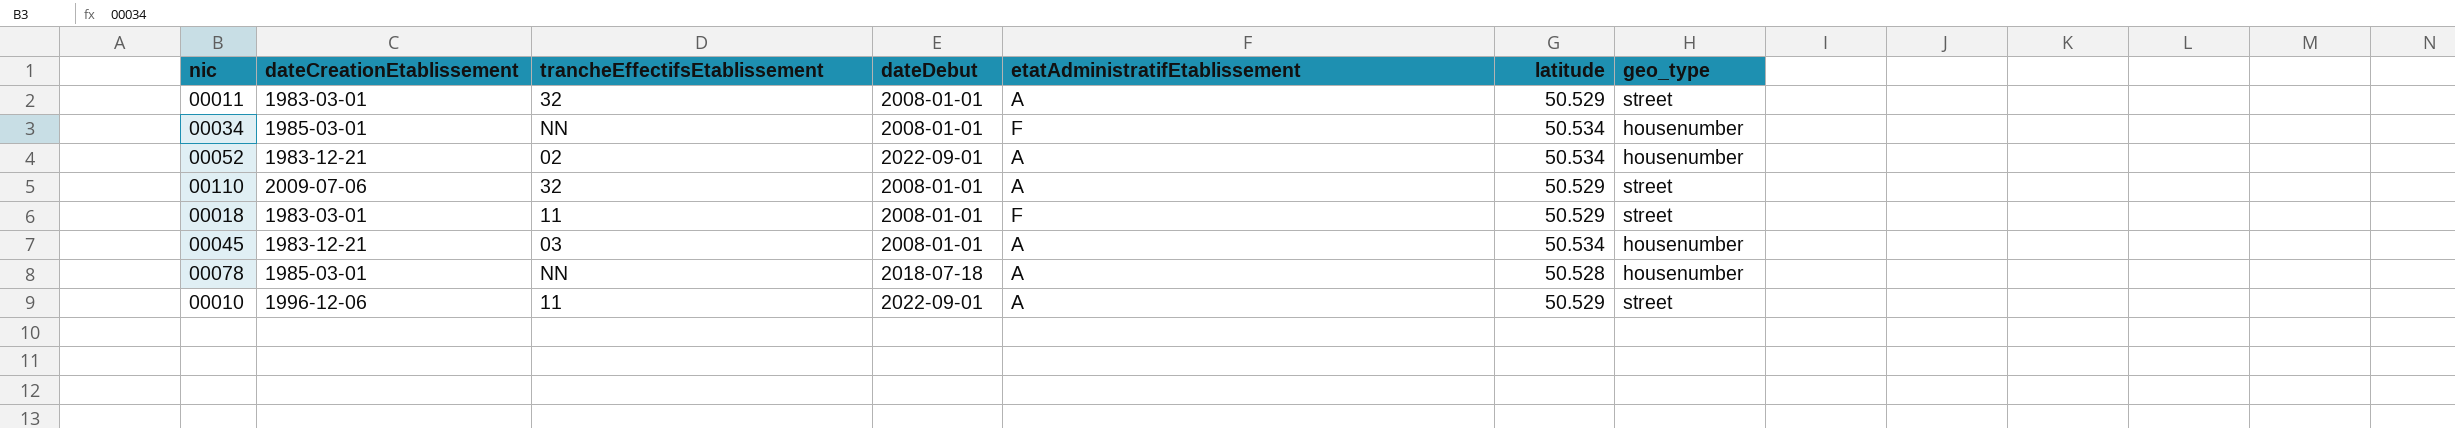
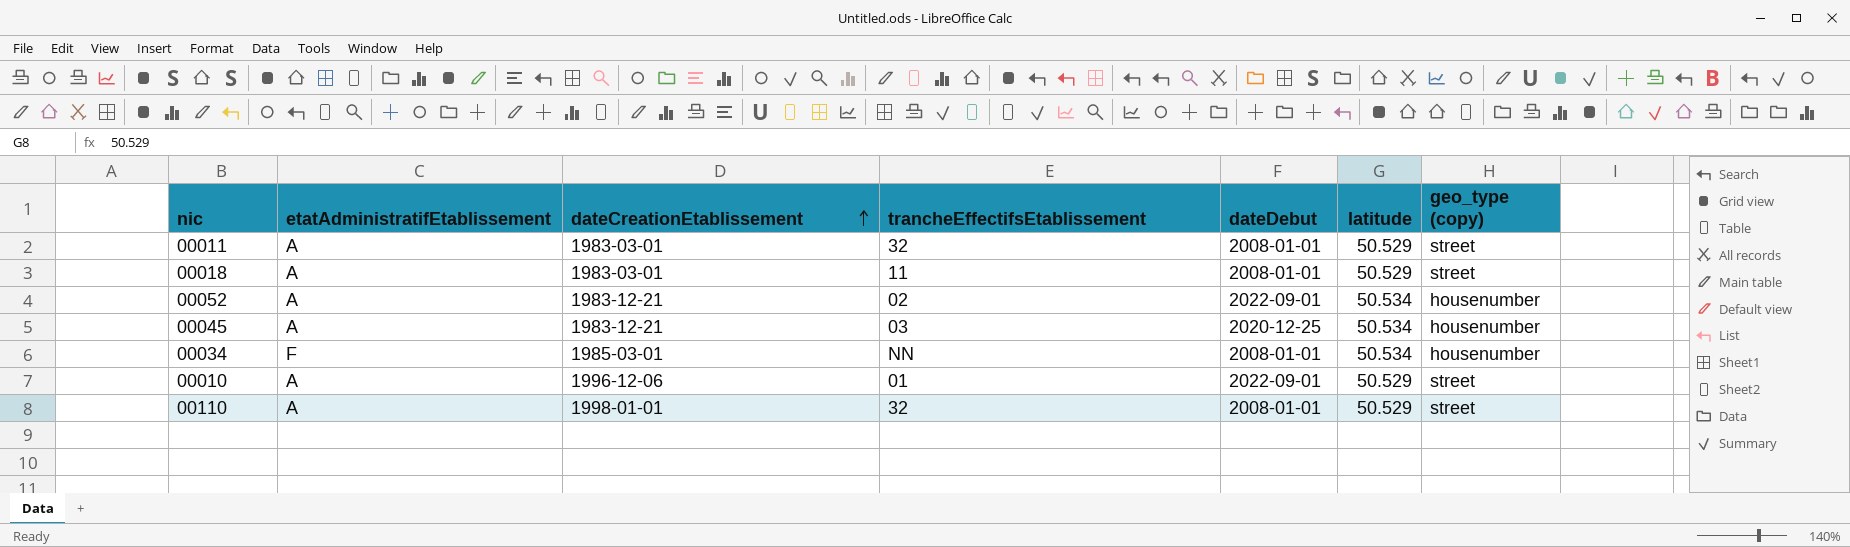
row order: none -> dateCreationEtablissement ascending
column etatAdministratifEtablissement | position: 5 -> 2
column name: geo_type -> geo_type (copy)
row 00078: 1985-03-01 | NN | 2018-07-18 | A | 50.528 | housenumber -> none
00018 | etatAdministratifEtablissement: F -> A
00045 | dateDebut: 2008-01-01 -> 2020-12-25
00010 | trancheEffectifsEtablissement: 11 -> 01
00110 | dateCreationEtablissement: 2009-07-06 -> 1998-01-01

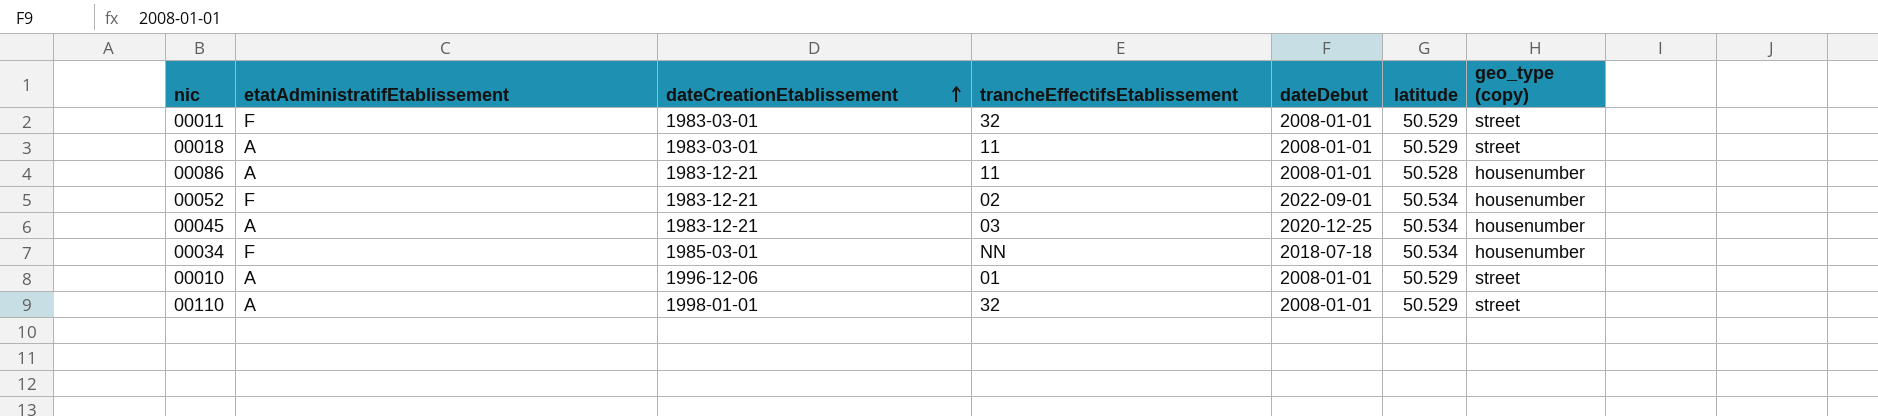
00011 | etatAdministratifEtablissement: A -> F
row 00086: none -> A | 1983-12-21 | 11 | 2008-01-01 | 50.528 | housenumber
00052 | etatAdministratifEtablissement: A -> F
00034 | dateDebut: 2008-01-01 -> 2018-07-18
00010 | dateDebut: 2022-09-01 -> 2008-01-01

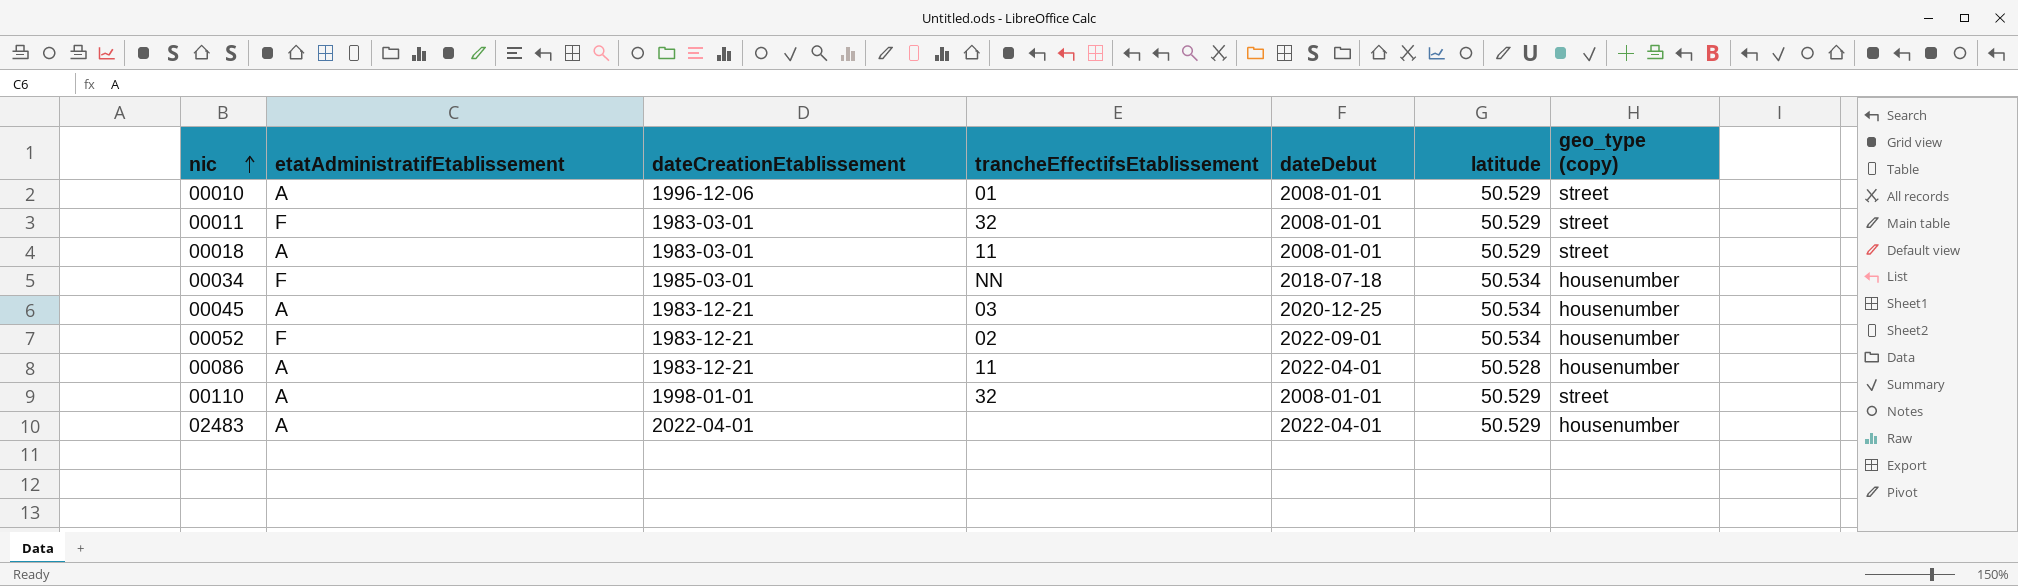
row order: dateCreationEtablissement ascending -> nic ascending
00086 | dateDebut: 2008-01-01 -> 2022-04-01
row 02483: none -> A | 2022-04-01 | none | 2022-04-01 | 50.529 | housenumber

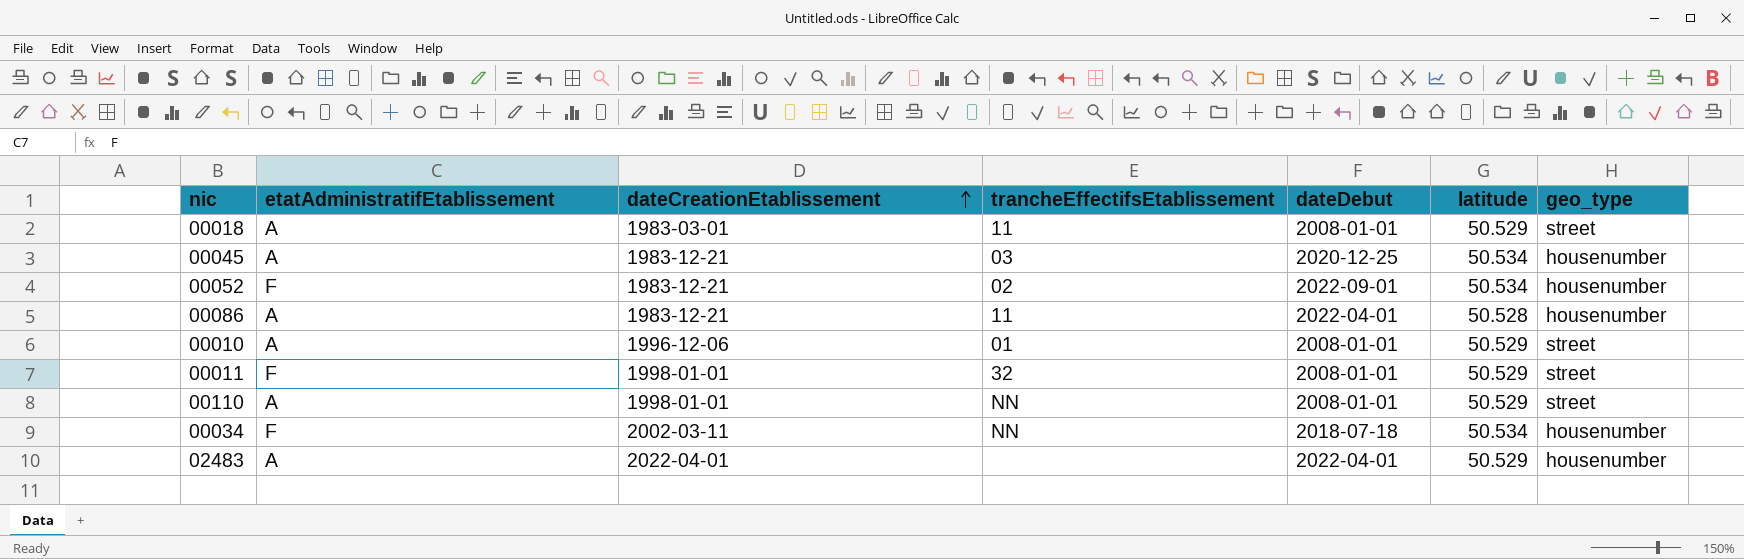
row order: nic ascending -> dateCreationEtablissement ascending
column name: geo_type (copy) -> geo_type
00011 | dateCreationEtablissement: 1983-03-01 -> 1998-01-01
00110 | trancheEffectifsEtablissement: 32 -> NN
00034 | dateCreationEtablissement: 1985-03-01 -> 2002-03-11

